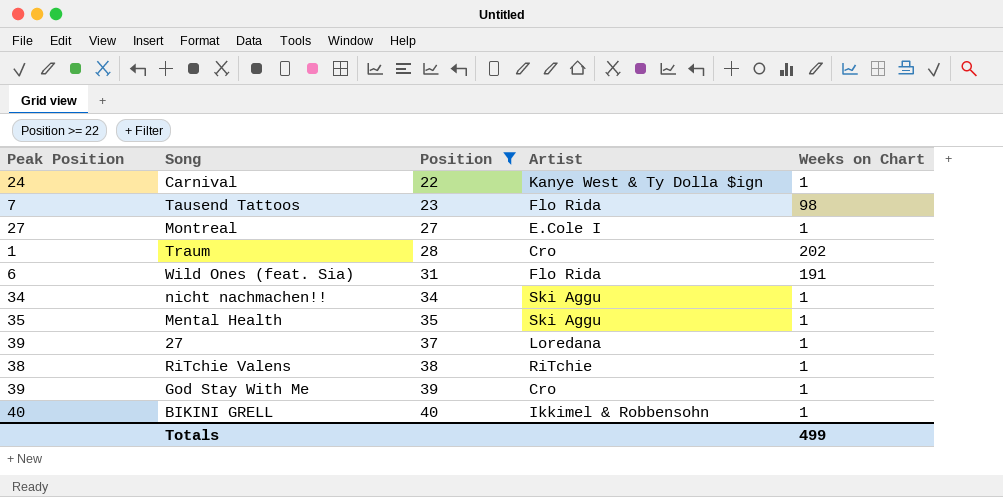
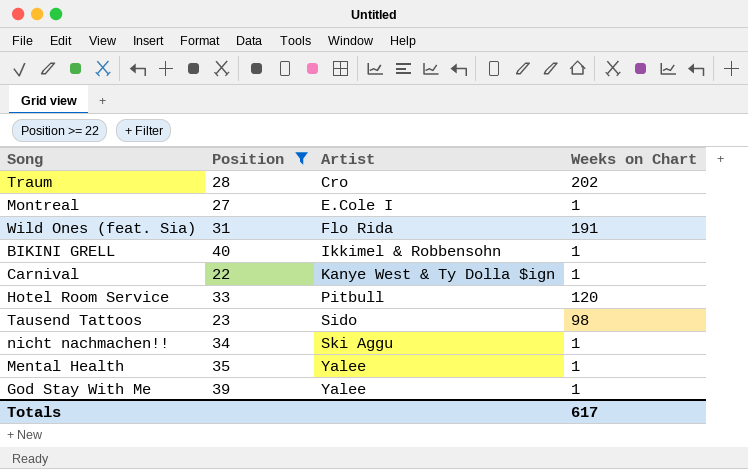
row order: Position ascending -> Artist ascending
column Peak Position | position: 1 -> none
row 27: 39 | 37 | Loredana | 1 -> none
row RiTchie Valens: 38 | 38 | RiTchie | 1 -> none
row Hotel Room Service: none -> 33 | Pitbull | 120
Tausend Tattoos | Artist: Flo Rida -> Sido
Mental Health | Artist: Ski Aggu -> Yalee
God Stay With Me | Artist: Cro -> Yalee
Totals | Weeks on Chart: 499 -> 617

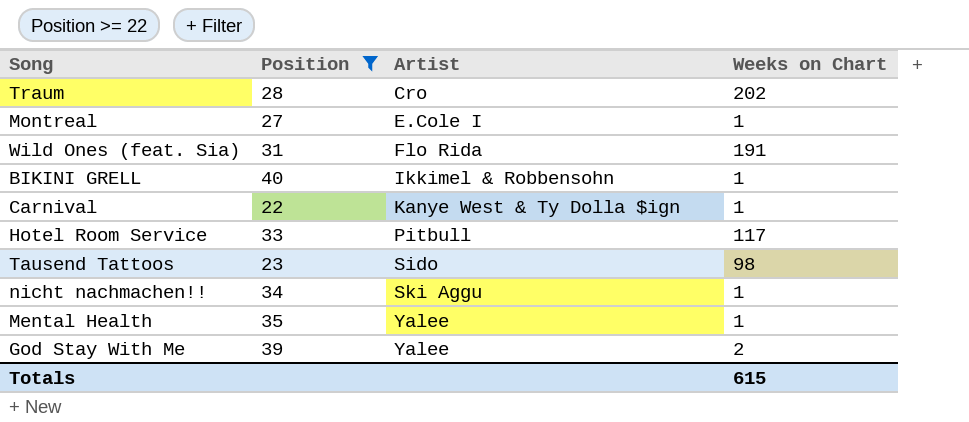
Hotel Room Service | Weeks on Chart: 120 -> 117
God Stay With Me | Weeks on Chart: 1 -> 2
Totals | Weeks on Chart: 617 -> 615

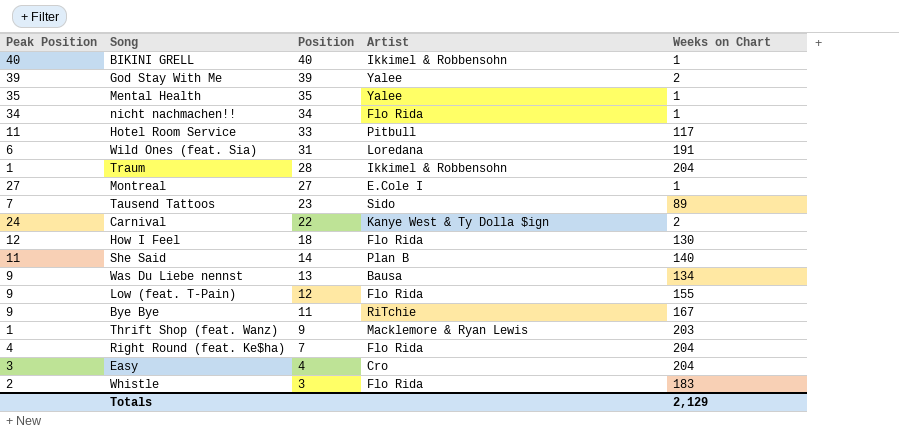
filter: Position >= 22 -> none
row order: Artist ascending -> Position descending
column Peak Position | position: none -> 1
nicht nachmachen!! | Artist: Ski Aggu -> Flo Rida
Wild Ones (feat. Sia) | Artist: Flo Rida -> Loredana
Traum | Artist: Cro -> Ikkimel & Robbensohn
Traum | Weeks on Chart: 202 -> 204
Tausend Tattoos | Weeks on Chart: 98 -> 89
Carnival | Weeks on Chart: 1 -> 2
Totals | Weeks on Chart: 615 -> 2,129

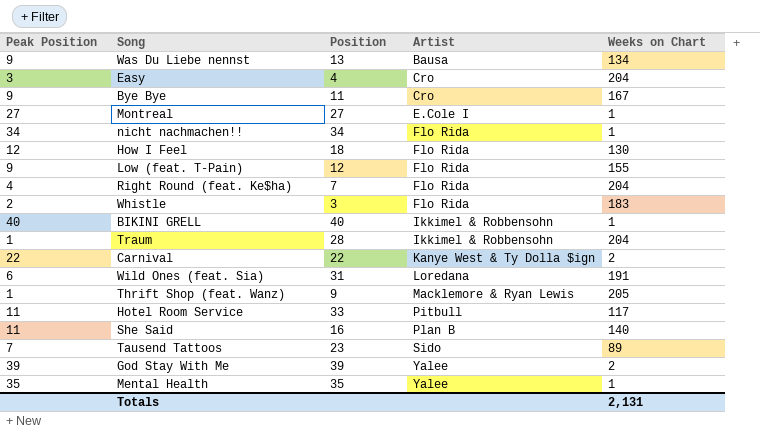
row order: Position descending -> Artist ascending
Bye Bye | Artist: RiTchie -> Cro
Carnival | Peak Position: 24 -> 22
Thrift Shop (feat. Wanz) | Weeks on Chart: 203 -> 205
She Said | Position: 14 -> 16
Totals | Weeks on Chart: 2,129 -> 2,131

